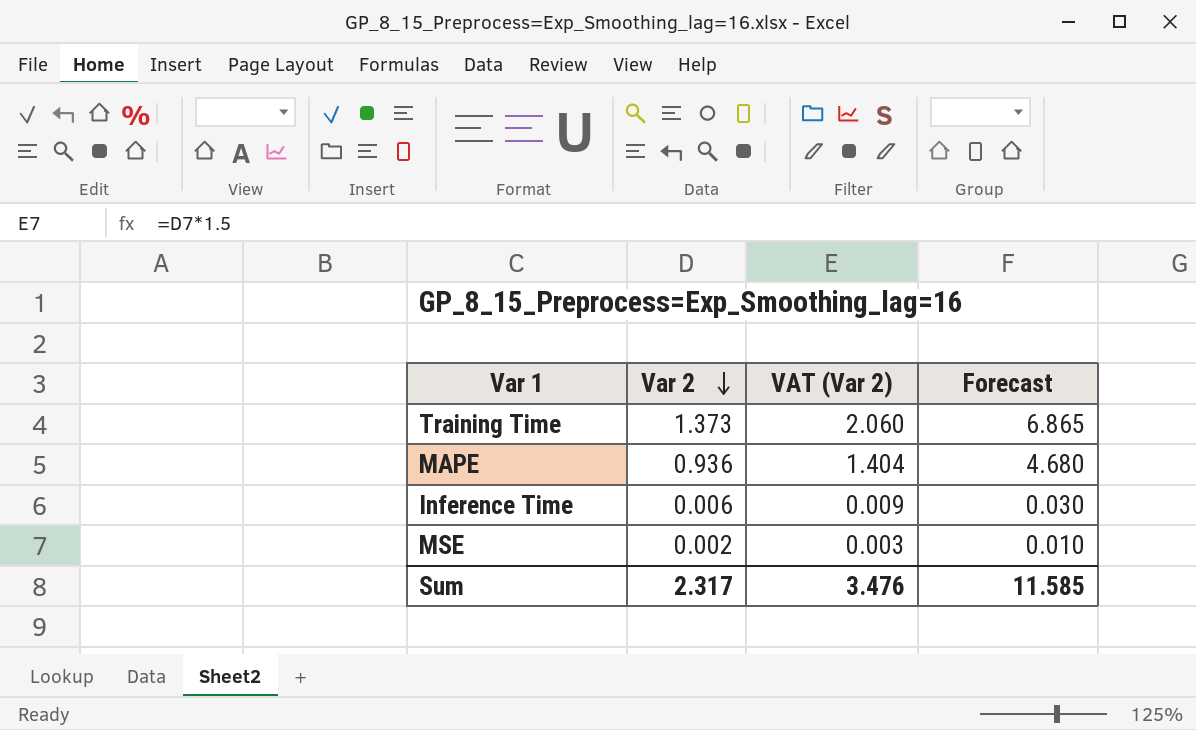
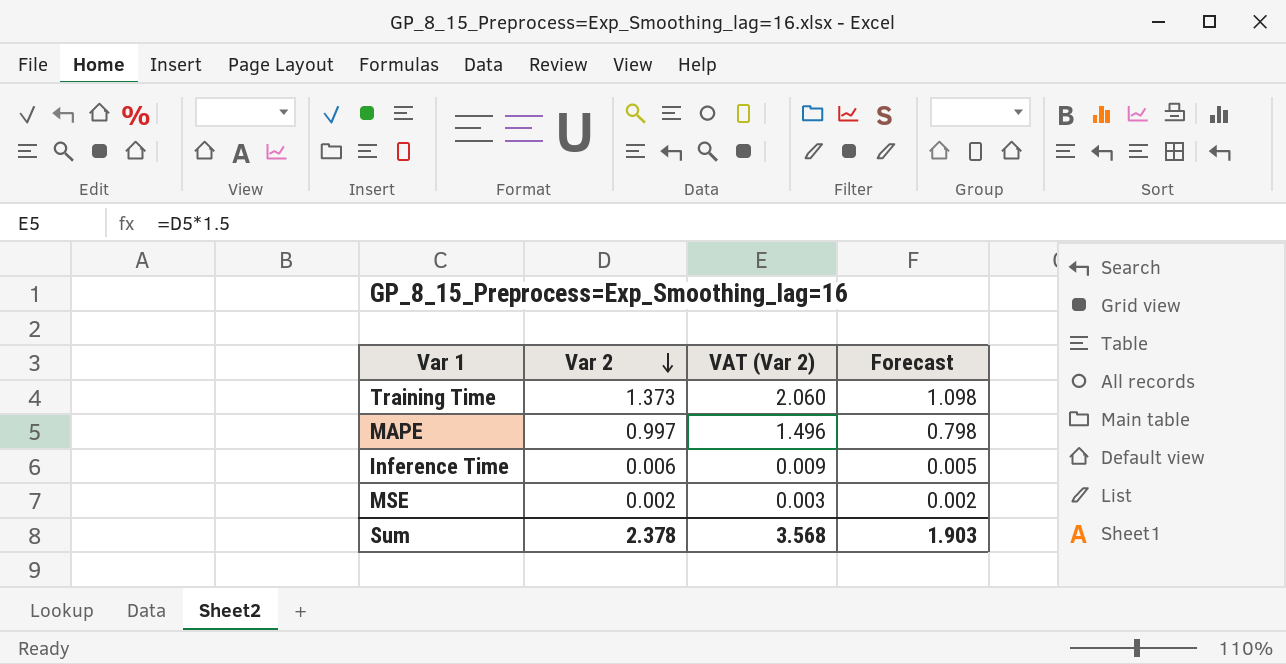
column Forecast | formula: [Var 2] * 5 -> [Var 2] * 0.8
MAPE | Var 2: 0.936 -> 0.997
MAPE | VAT (Var 2): 1.404 -> 1.496
Sum | Var 2: 2.317 -> 2.378
Sum | VAT (Var 2): 3.476 -> 3.568
Sum | Forecast: 11.585 -> 1.903

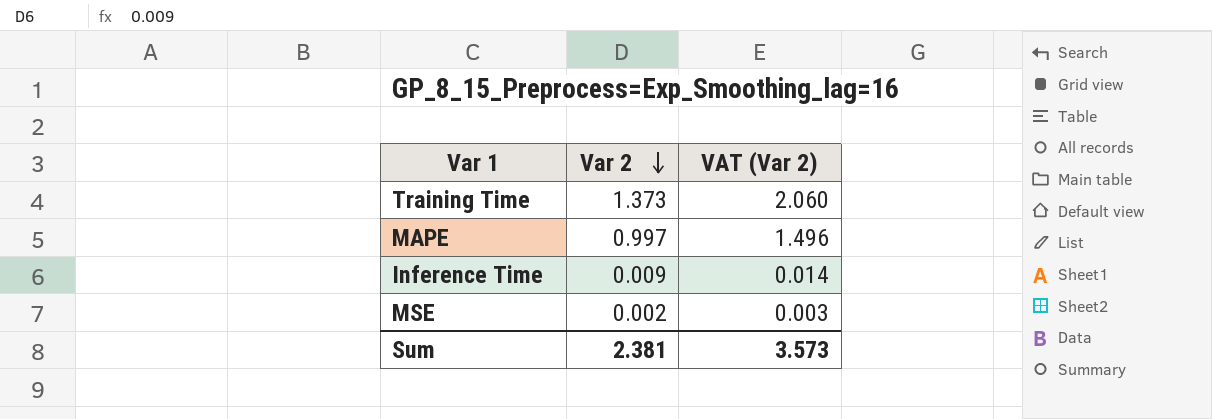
column Forecast | formula: [Var 2] * 0.8 -> none
Inference Time | Var 2: 0.006 -> 0.009
Inference Time | VAT (Var 2): 0.009 -> 0.014
Sum | Var 2: 2.378 -> 2.381
Sum | VAT (Var 2): 3.568 -> 3.573

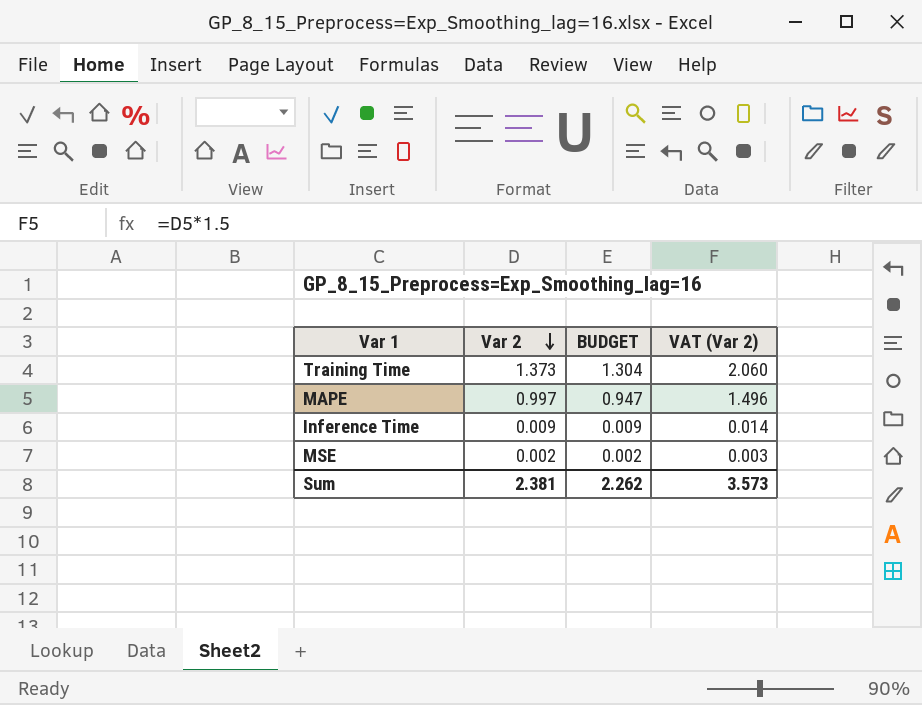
column BUDGET | formula: none -> [Var 2] * 0.95

